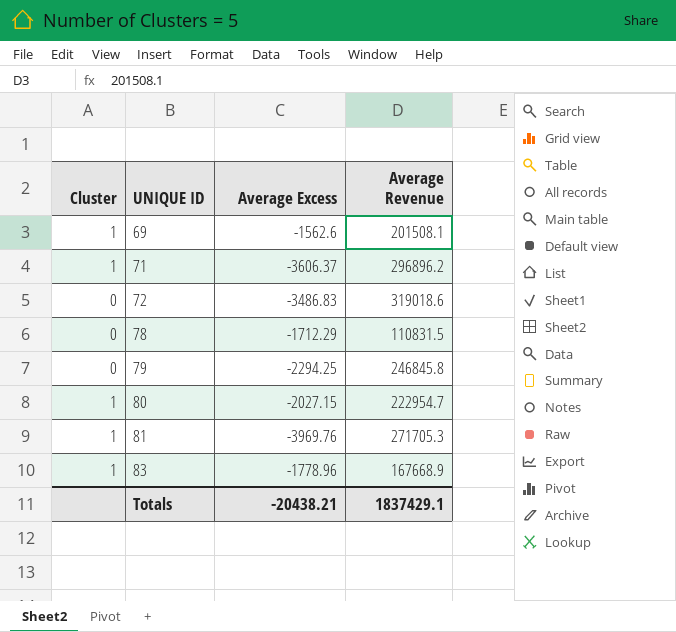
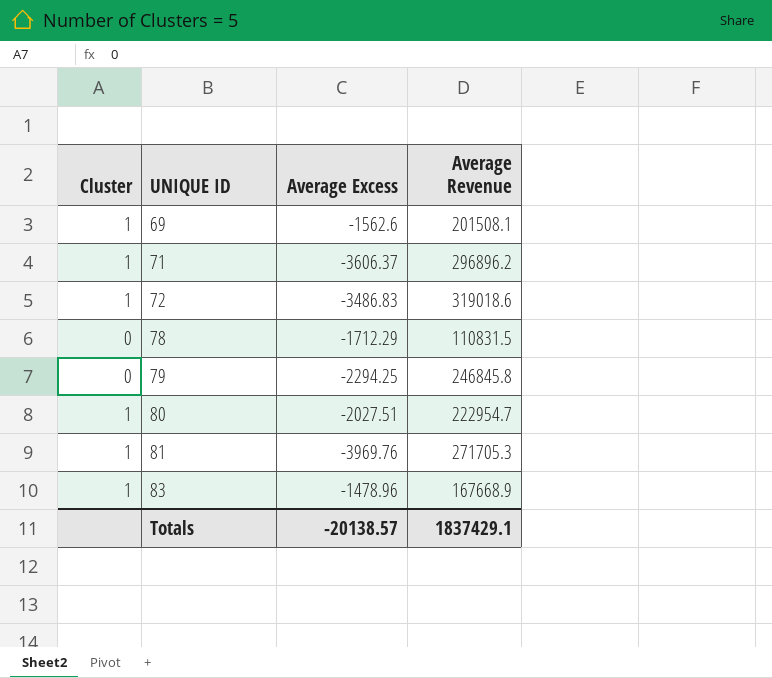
72 | Cluster: 0 -> 1
80 | Average Excess: -2027.15 -> -2027.51
83 | Average Excess: -1778.96 -> -1478.96
Totals | Average Excess: -20438.21 -> -20138.57

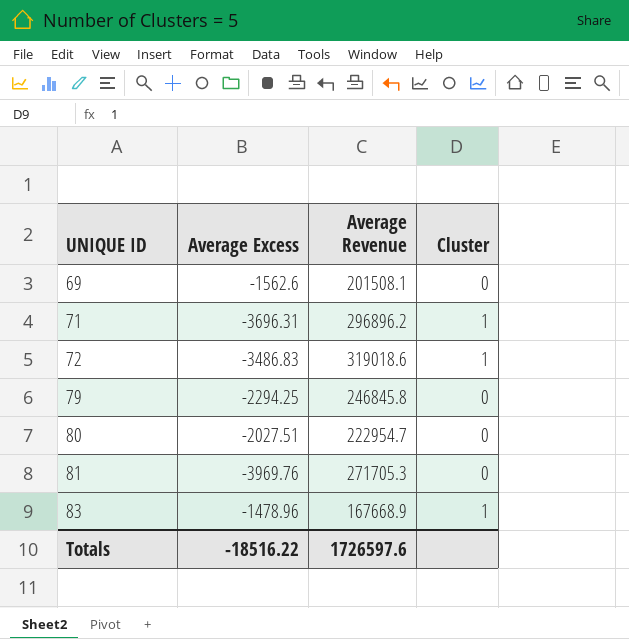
column Cluster | position: 1 -> 4
row 78: 0 | -1712.29 | 110831.5 -> none
69 | Cluster: 1 -> 0
71 | Average Excess: -3606.37 -> -3696.31
80 | Cluster: 1 -> 0
81 | Cluster: 1 -> 0
Totals | Average Excess: -20138.57 -> -18516.22
Totals | Average Revenue: 1837429.1 -> 1726597.6

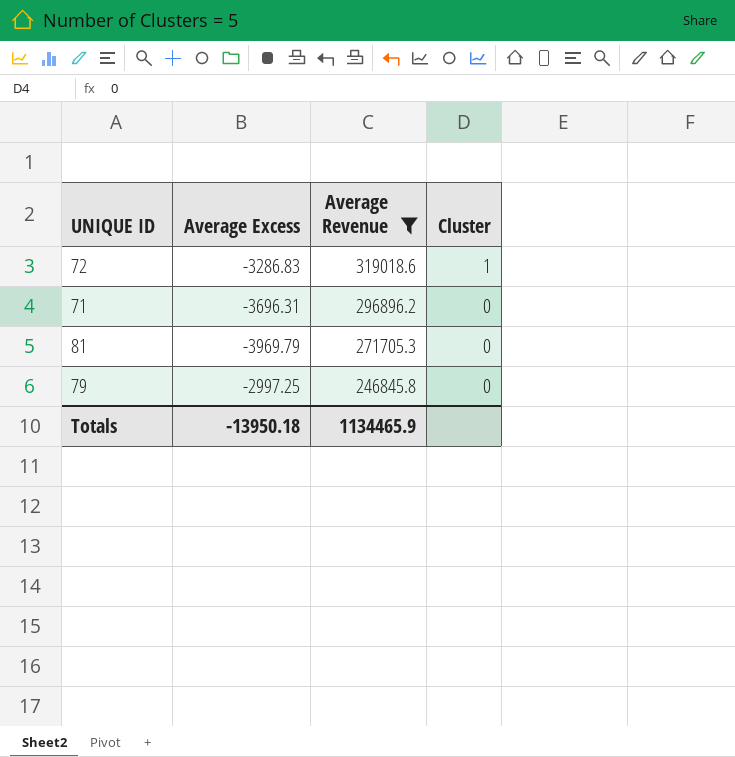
filter: none -> Average Revenue >= 246845.8
row order: UNIQUE ID ascending -> Average Revenue descending
72 | Average Excess: -3486.83 -> -3286.83
71 | Cluster: 1 -> 0
81 | Average Excess: -3969.76 -> -3969.79
79 | Average Excess: -2294.25 -> -2997.25
Totals | Average Excess: -18516.22 -> -13950.18
Totals | Average Revenue: 1726597.6 -> 1134465.9

